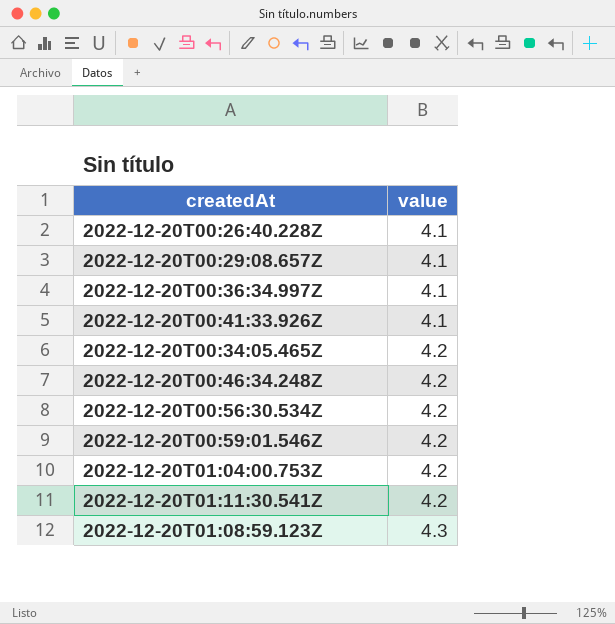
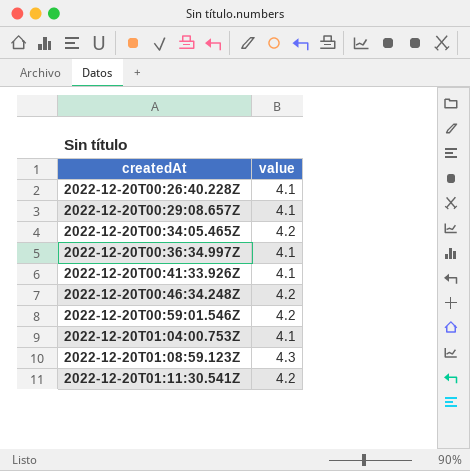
row order: value ascending -> createdAt ascending
row 2022-12-20T00:56:30.534Z: 4.2 -> none
2022-12-20T01:04:00.753Z | value: 4.2 -> 4.1

